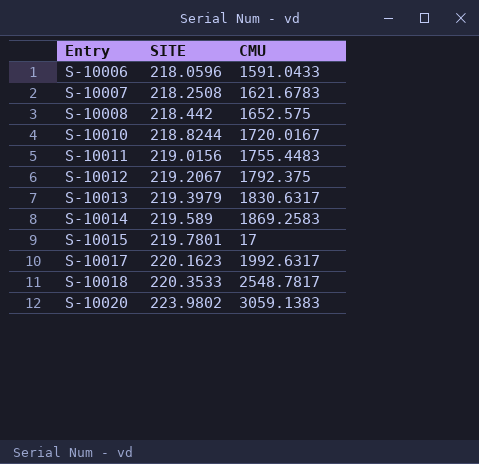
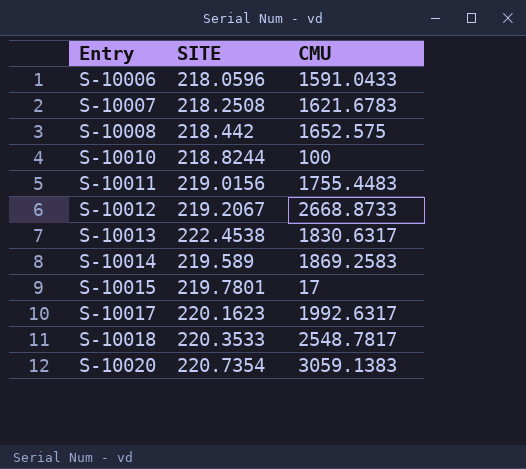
S-10010 | CMU: 1720.0167 -> 100
S-10012 | CMU: 1792.375 -> 2668.8733
S-10013 | SITE: 219.3979 -> 222.4538
S-10020 | SITE: 223.9802 -> 220.7354

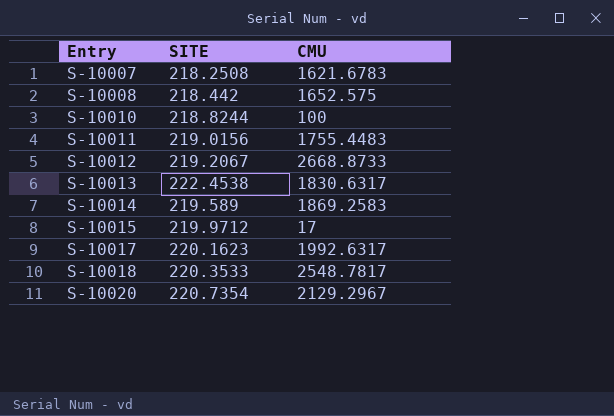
row S-10006: 218.0596 | 1591.0433 -> none
S-10015 | SITE: 219.7801 -> 219.9712
S-10020 | CMU: 3059.1383 -> 2129.2967

